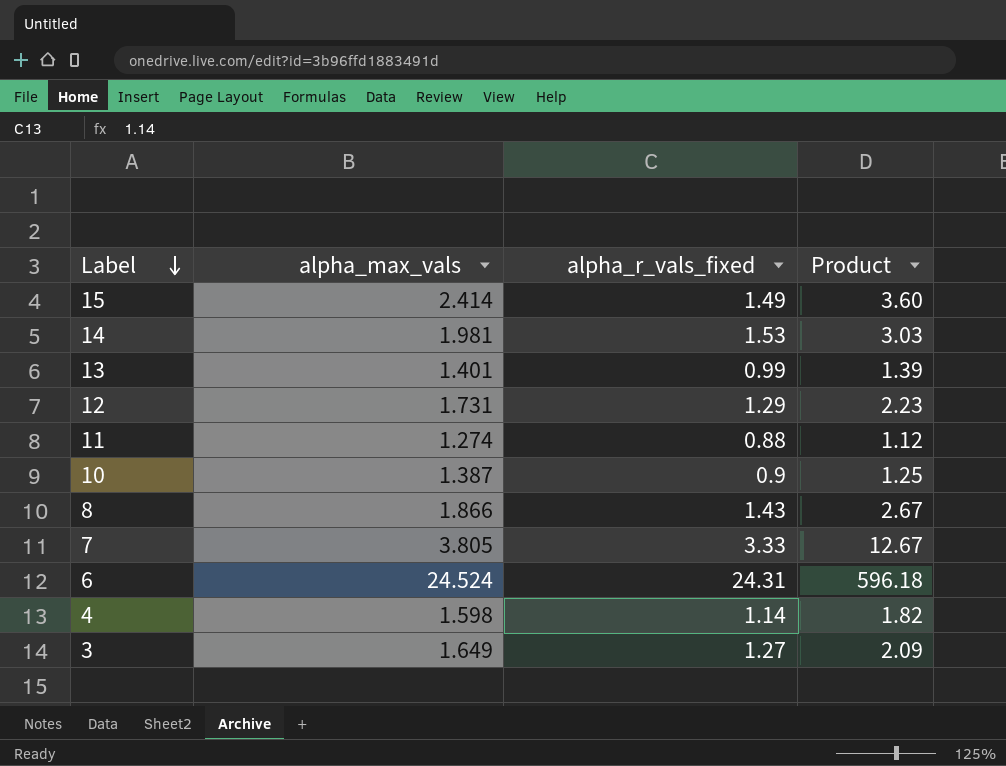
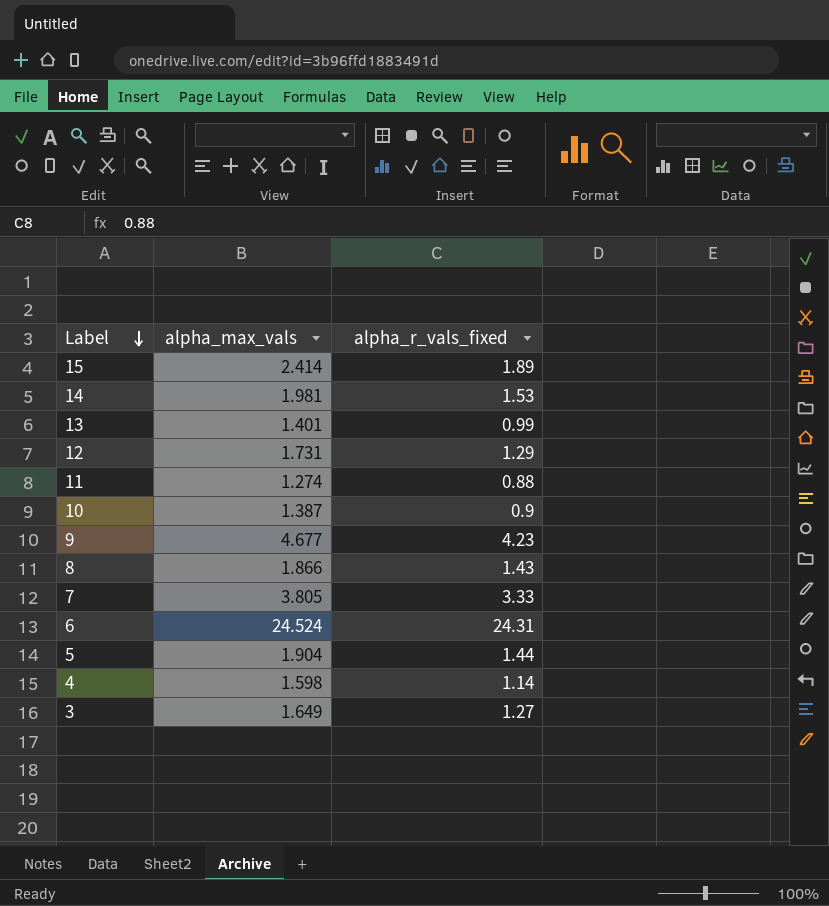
column Product | formula: [alpha_max_vals] * [alpha_r_vals_fixed] -> none
15 | alpha_r_vals_fixed: 1.49 -> 1.89
row 9: none -> 4.677 | 4.23
row 5: none -> 1.904 | 1.44

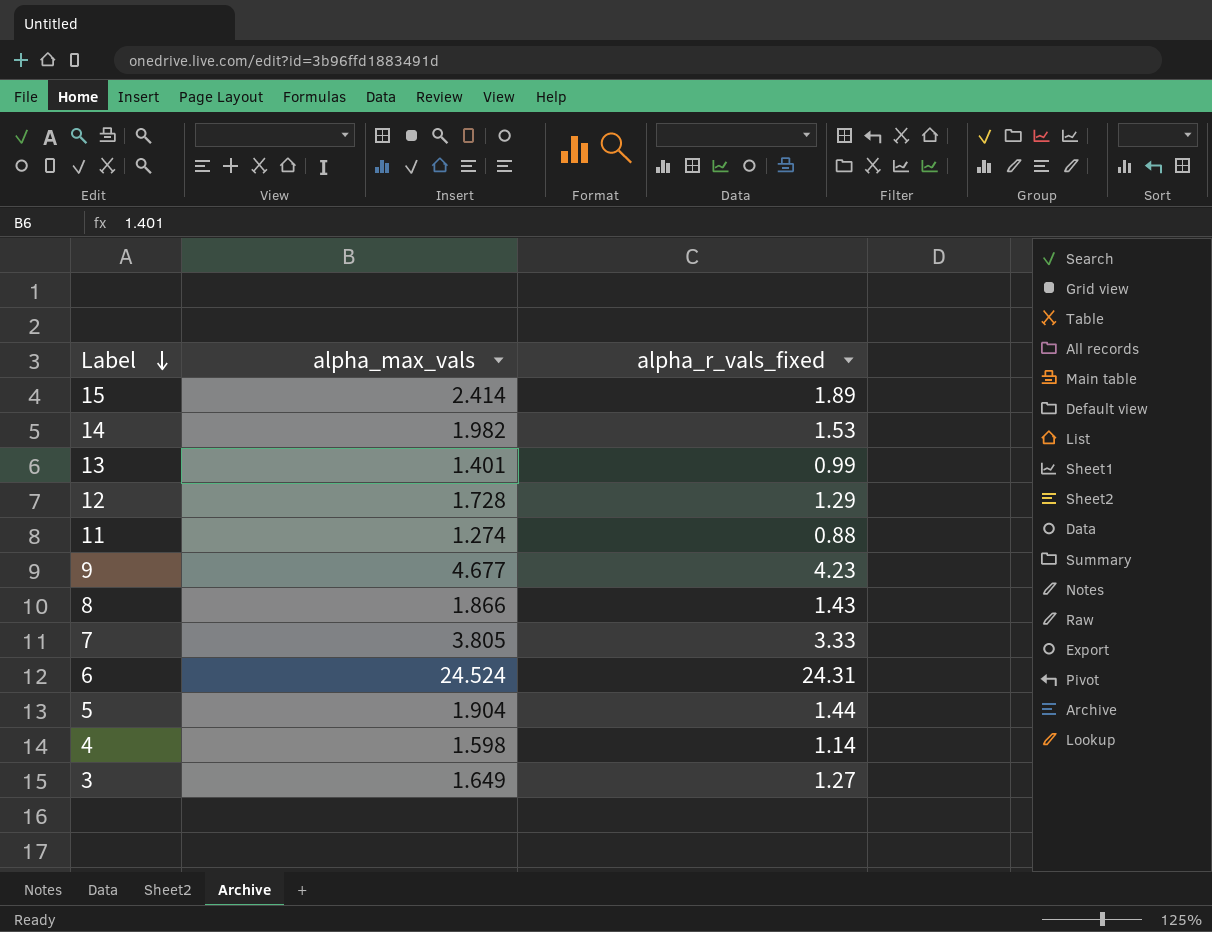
row 10: 1.387 | 0.9 -> none
14 | alpha_max_vals: 1.981 -> 1.982
12 | alpha_max_vals: 1.731 -> 1.728

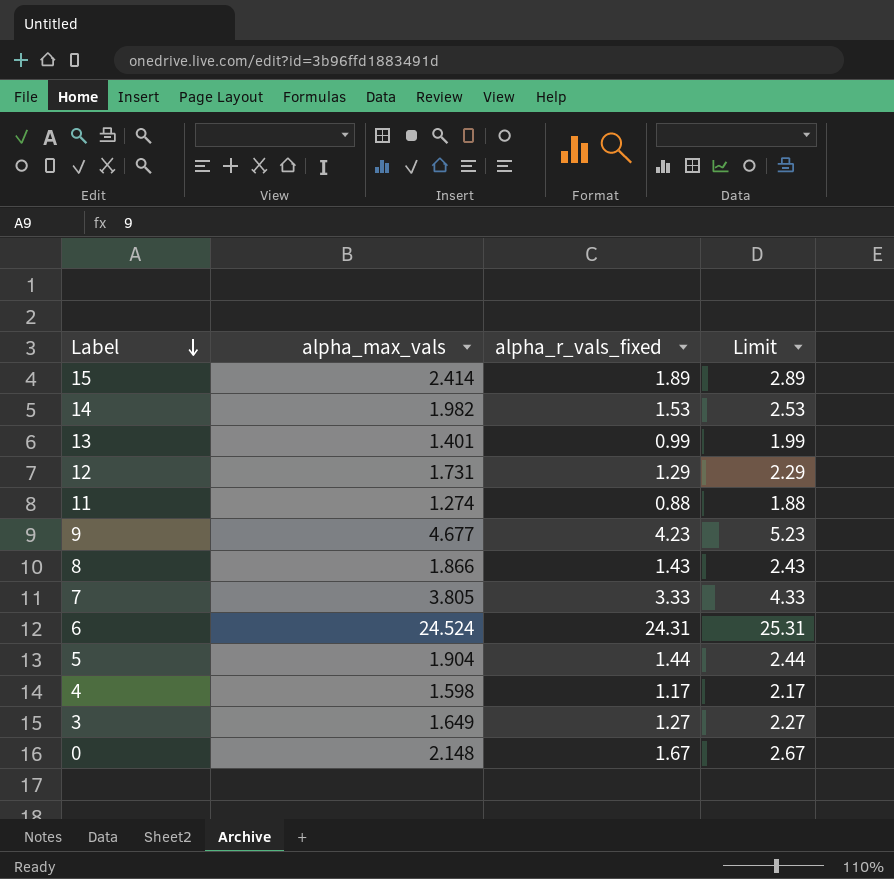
column Limit | formula: none -> [alpha_r_vals_fixed] + 1
12 | alpha_max_vals: 1.728 -> 1.731
4 | alpha_r_vals_fixed: 1.14 -> 1.17
row 0: none -> 2.148 | 1.67 | 2.67

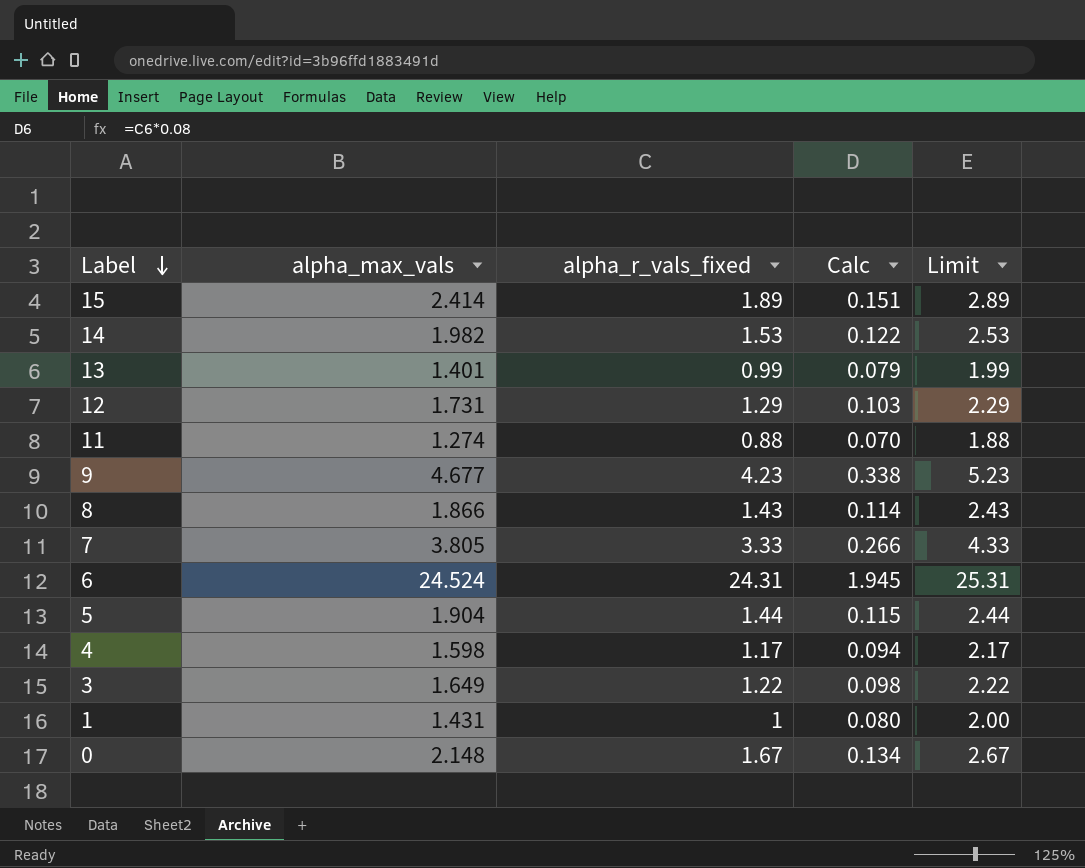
column Calc | formula: none -> [alpha_r_vals_fixed] * 0.08
3 | alpha_r_vals_fixed: 1.27 -> 1.22
3 | Limit: 2.27 -> 2.22
row 1: none -> 1.431 | 1 | 0.080 | 2.00

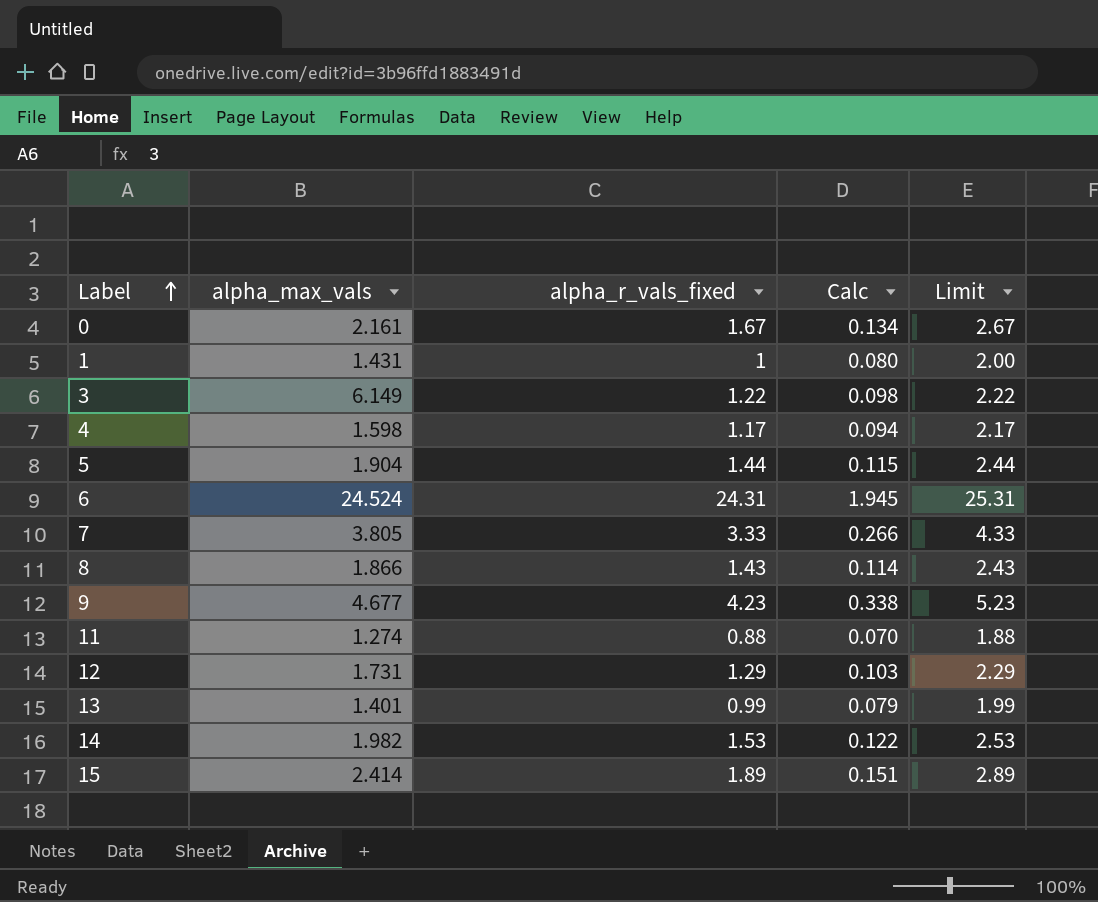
row order: Label descending -> Label ascending
0 | alpha_max_vals: 2.148 -> 2.161
3 | alpha_max_vals: 1.649 -> 6.149

